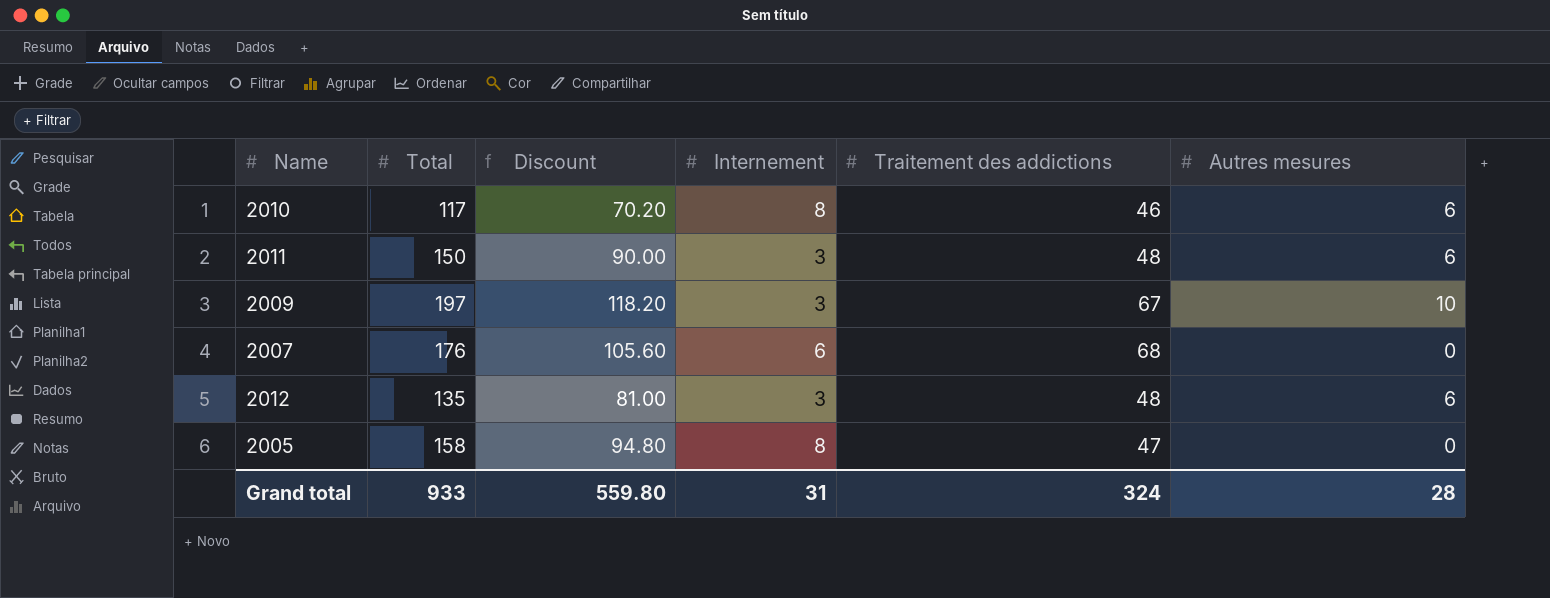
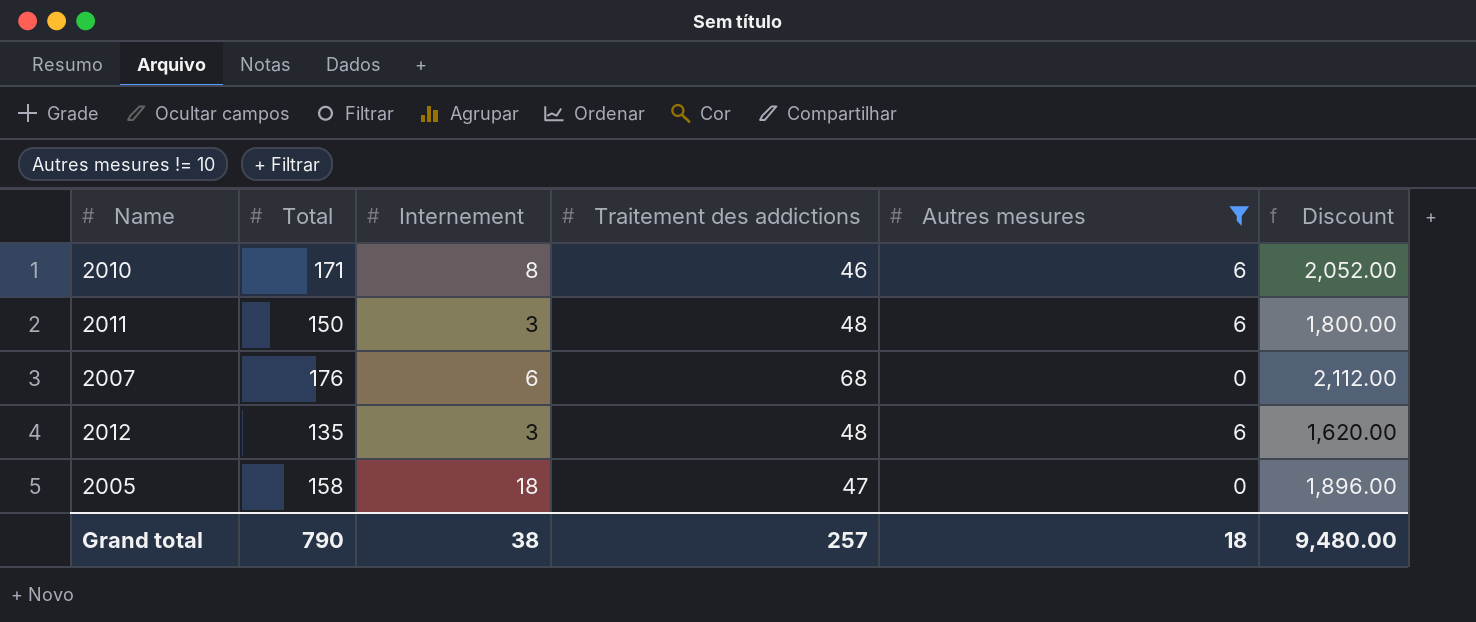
filter: none -> Autres mesures != 10
column Discount | formula: [Total] * 0.6 -> [Total] * 12
column Discount | position: 3 -> 6
2010 | Total: 117 -> 171
2005 | Internement: 8 -> 18
Grand total | Total: 933 -> 790
Grand total | Internement: 31 -> 38
Grand total | Traitement des addictions: 324 -> 257
Grand total | Autres mesures: 28 -> 18
Grand total | Discount: 559.80 -> 9,480.00

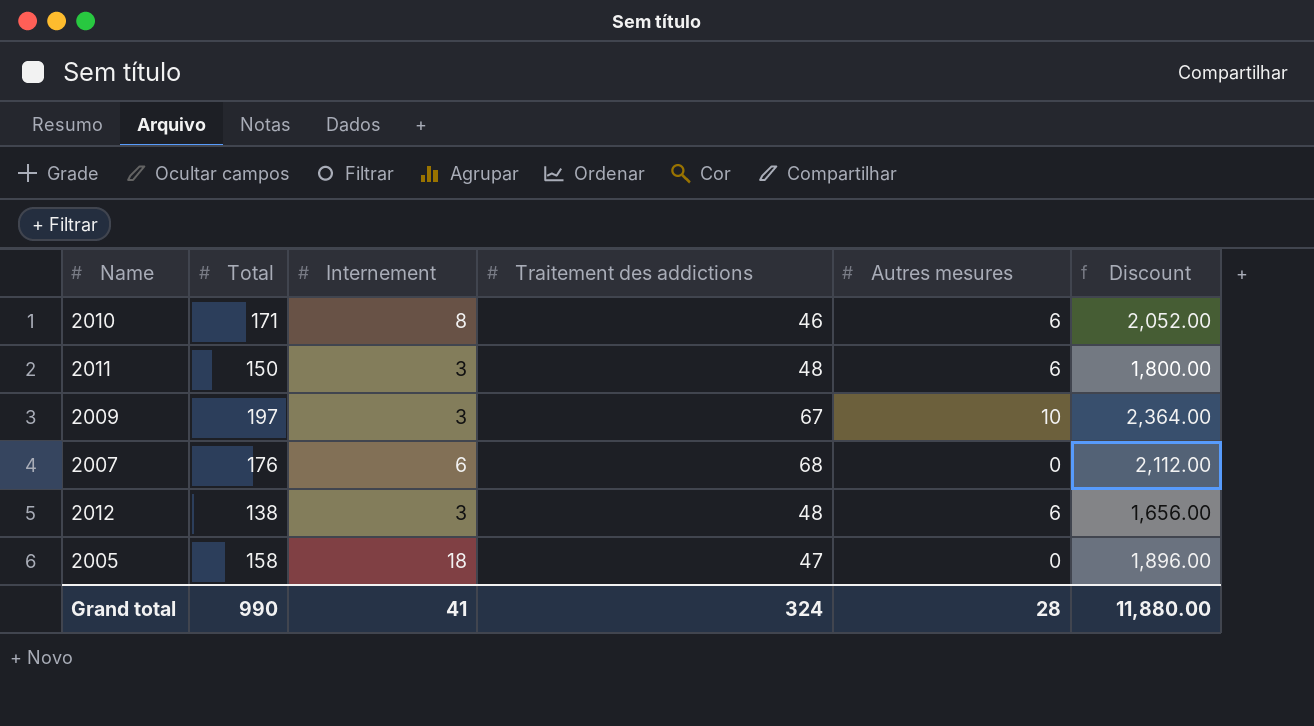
filter: Autres mesures != 10 -> none
2012 | Total: 135 -> 138
2012 | Discount: 1,620.00 -> 1,656.00
Grand total | Total: 790 -> 990
Grand total | Internement: 38 -> 41
Grand total | Traitement des addictions: 257 -> 324
Grand total | Autres mesures: 18 -> 28
Grand total | Discount: 9,480.00 -> 11,880.00

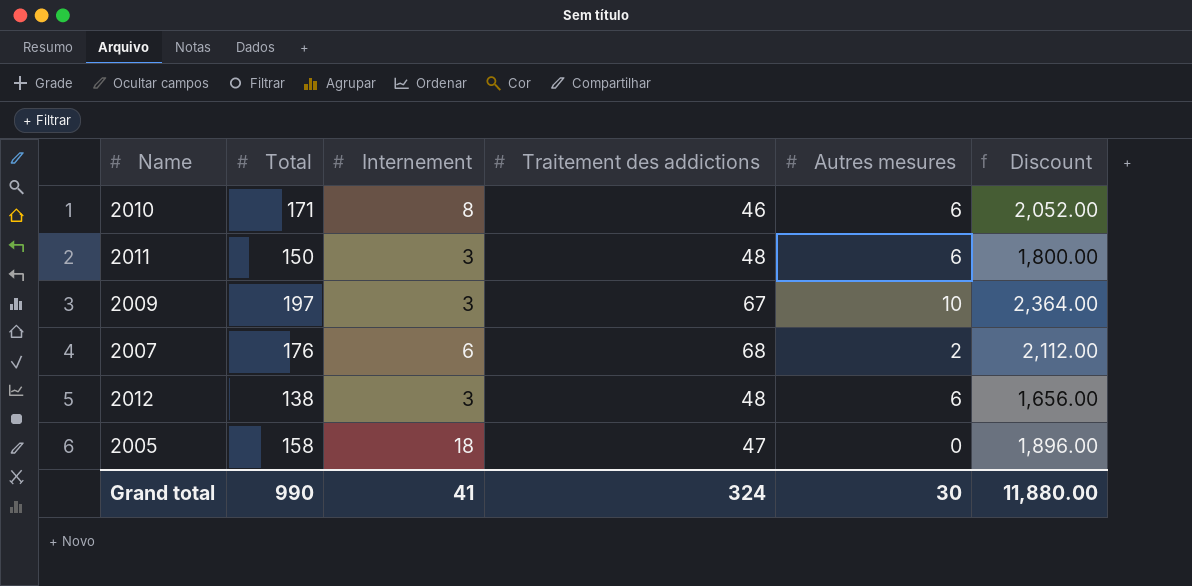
2007 | Autres mesures: 0 -> 2
Grand total | Autres mesures: 28 -> 30

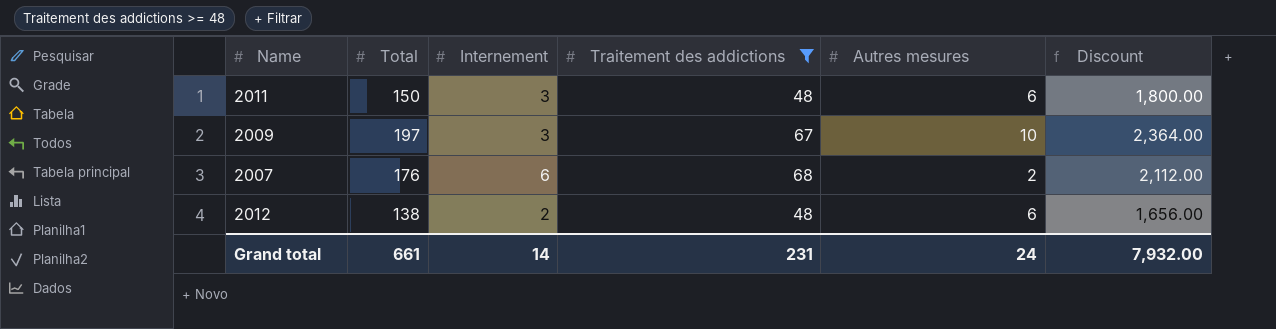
filter: none -> Traitement des addictions >= 48
2012 | Internement: 3 -> 2
Grand total | Total: 990 -> 661
Grand total | Internement: 41 -> 14
Grand total | Traitement des addictions: 324 -> 231
Grand total | Autres mesures: 30 -> 24
Grand total | Discount: 11,880.00 -> 7,932.00

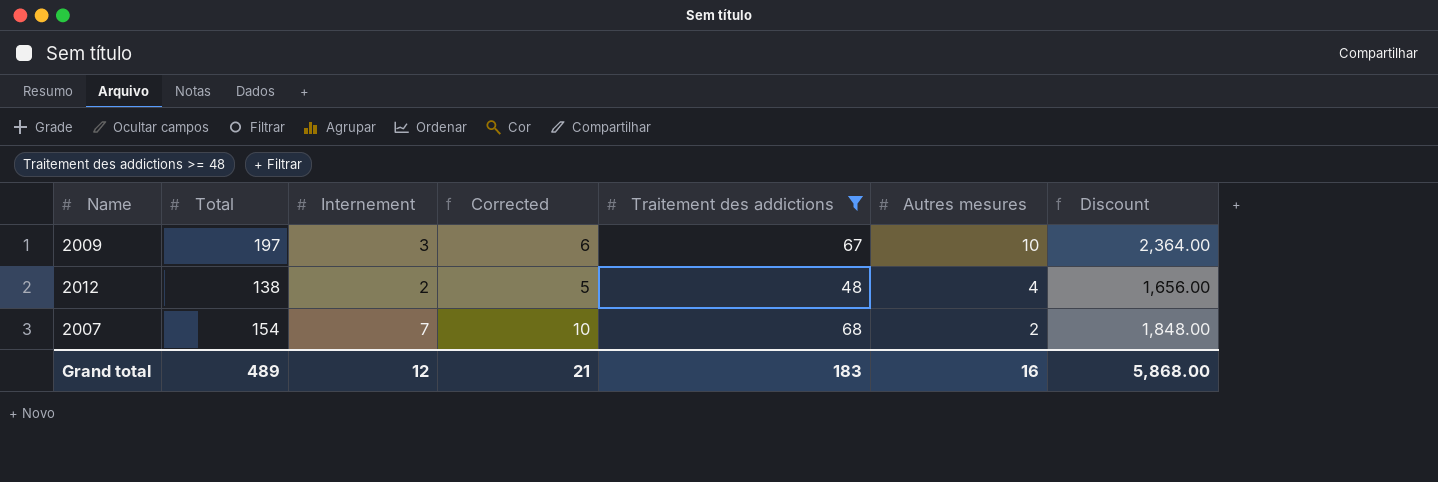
row order: none -> Autres mesures descending
column Corrected | formula: none -> [Internement] + 3
row 2011: 150 | 3 | 48 | 6 | 1,800.00 -> none
2012 | Autres mesures: 6 -> 4
2007 | Total: 176 -> 154
2007 | Internement: 6 -> 7
2007 | Discount: 2,112.00 -> 1,848.00
Grand total | Total: 661 -> 489
Grand total | Internement: 14 -> 12
Grand total | Traitement des addictions: 231 -> 183
Grand total | Autres mesures: 24 -> 16
Grand total | Discount: 7,932.00 -> 5,868.00

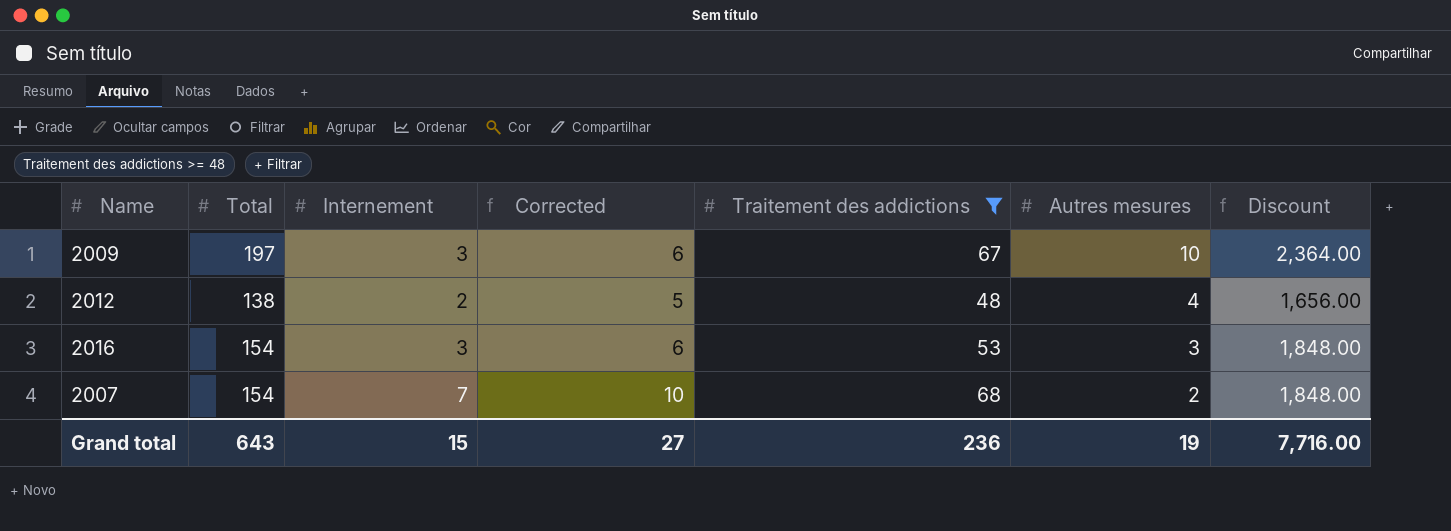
row 2016: none -> 154 | 3 | 6 | 53 | 3 | 1,848.00
Grand total | Total: 489 -> 643
Grand total | Internement: 12 -> 15
Grand total | Corrected: 21 -> 27
Grand total | Traitement des addictions: 183 -> 236
Grand total | Autres mesures: 16 -> 19
Grand total | Discount: 5,868.00 -> 7,716.00

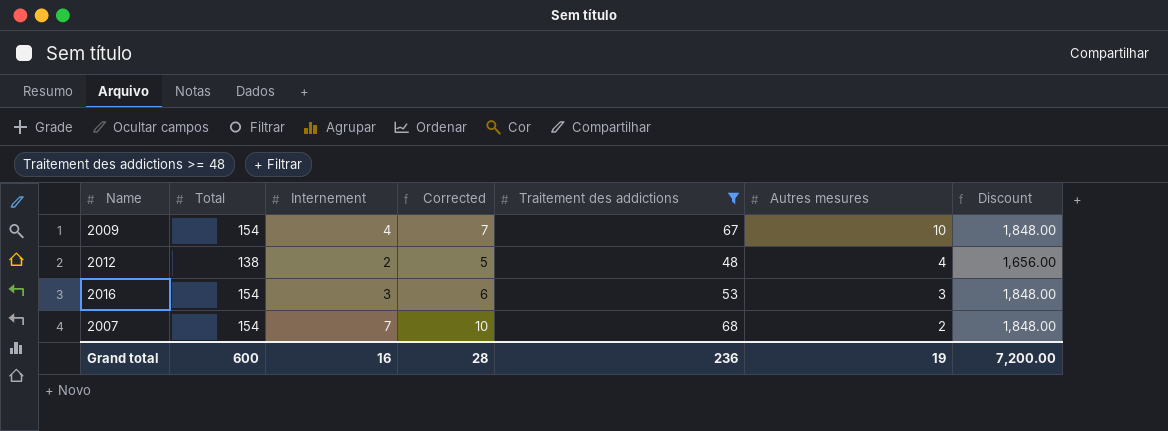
2009 | Total: 197 -> 154
2009 | Internement: 3 -> 4
2009 | Corrected: 6 -> 7
2009 | Discount: 2,364.00 -> 1,848.00
Grand total | Total: 643 -> 600
Grand total | Internement: 15 -> 16
Grand total | Corrected: 27 -> 28
Grand total | Discount: 7,716.00 -> 7,200.00

